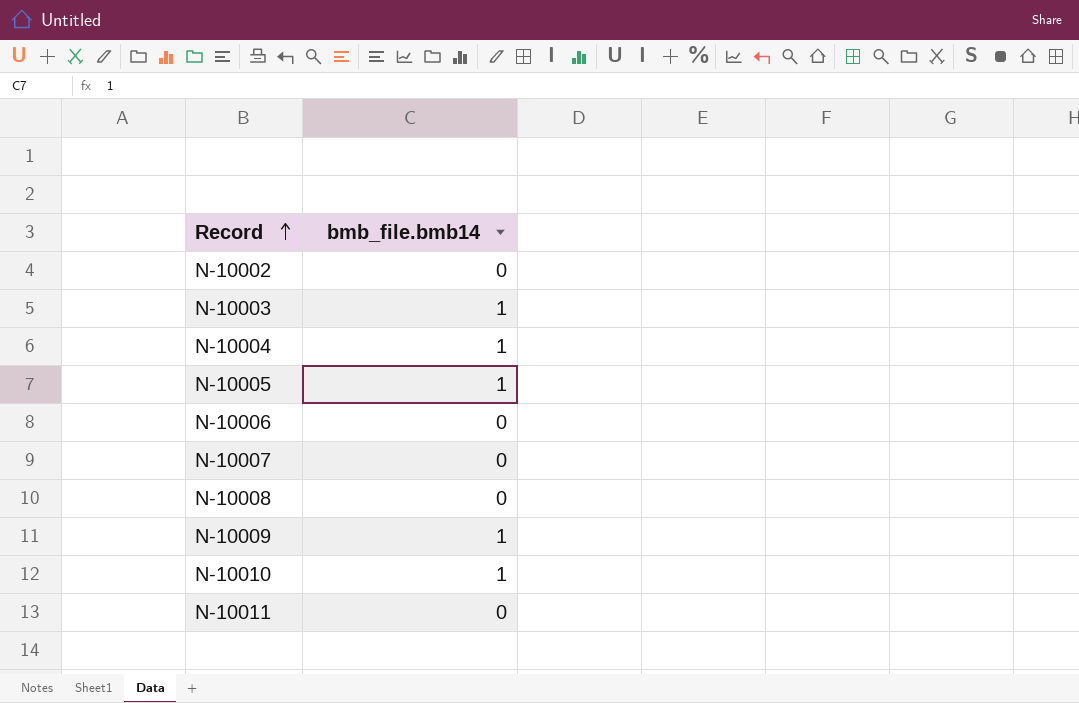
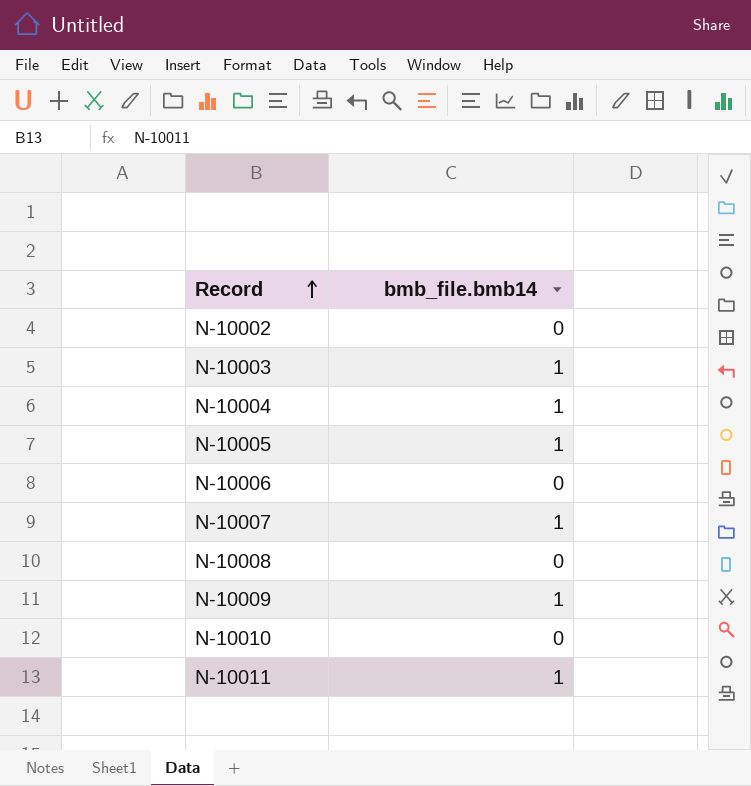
N-10007 | bmb_file.bmb14: 0 -> 1
N-10010 | bmb_file.bmb14: 1 -> 0
N-10011 | bmb_file.bmb14: 0 -> 1

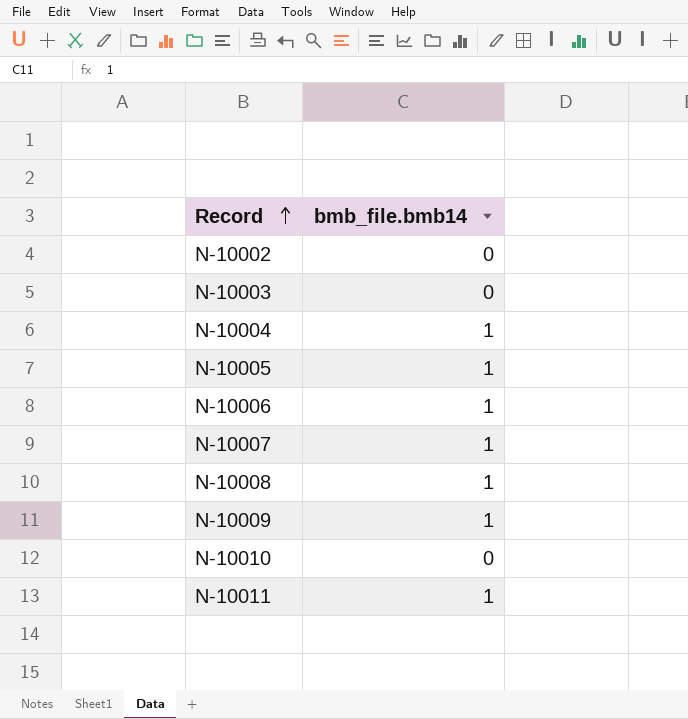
N-10003 | bmb_file.bmb14: 1 -> 0
N-10006 | bmb_file.bmb14: 0 -> 1
N-10008 | bmb_file.bmb14: 0 -> 1

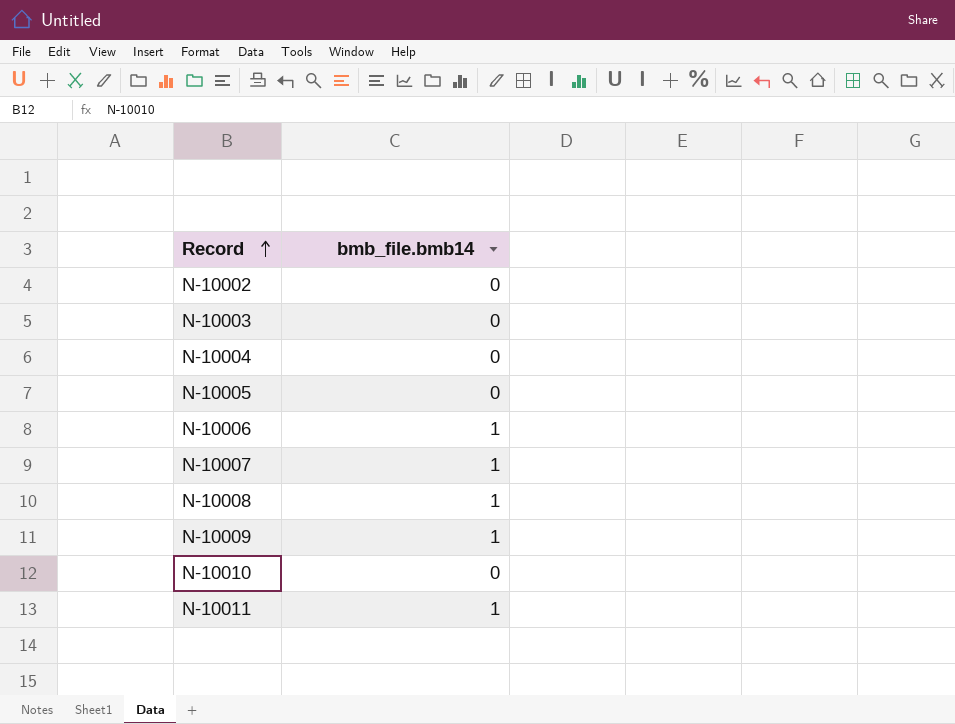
N-10004 | bmb_file.bmb14: 1 -> 0
N-10005 | bmb_file.bmb14: 1 -> 0

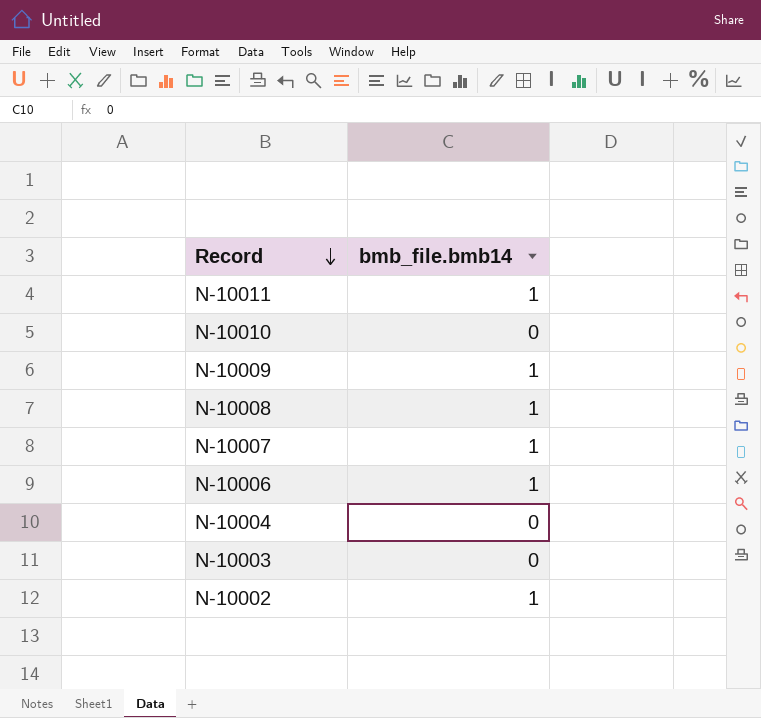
row order: Record ascending -> Record descending
row N-10005: 0 -> none
N-10002 | bmb_file.bmb14: 0 -> 1

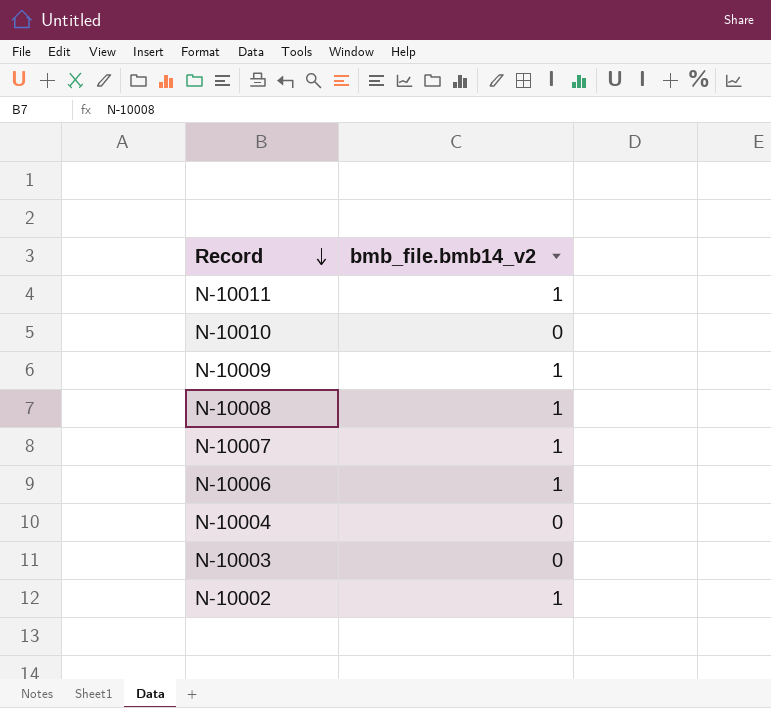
column name: bmb_file.bmb14 -> bmb_file.bmb14_v2

